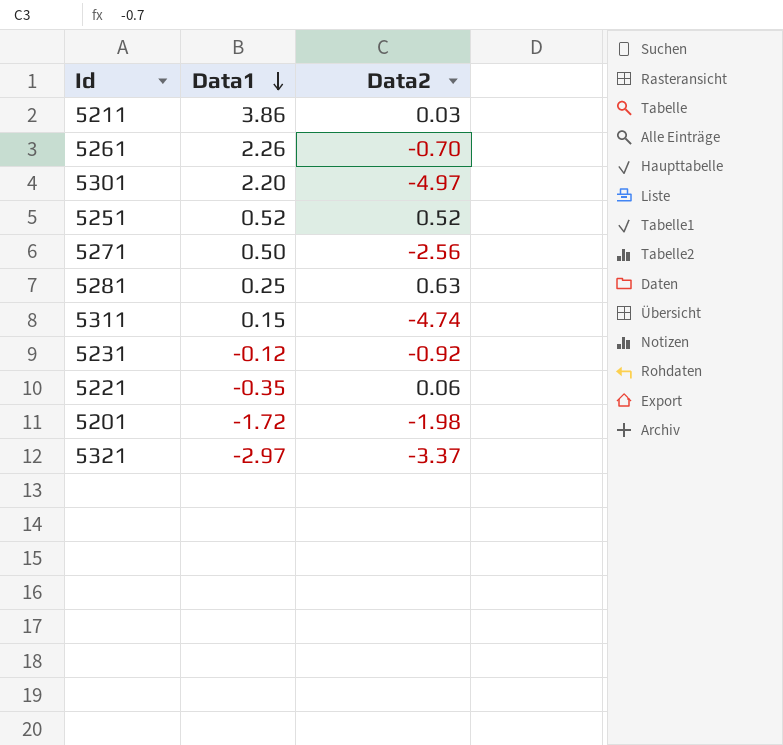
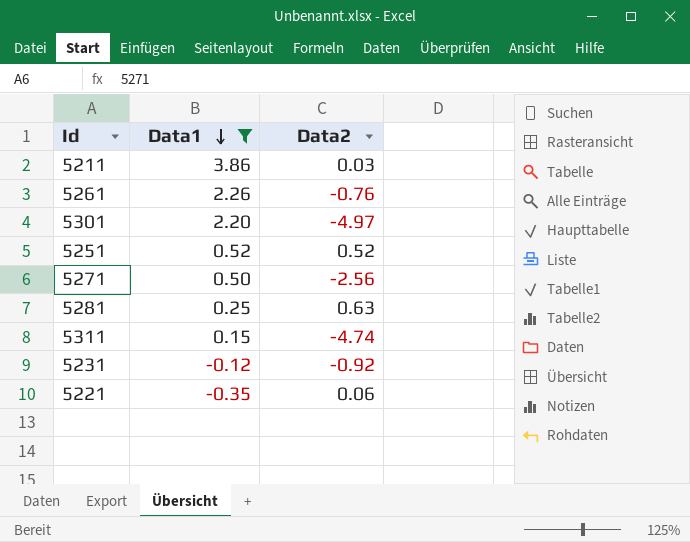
filter: none -> Data1 >= -0.35
5261 | Data2: -0.70 -> -0.76

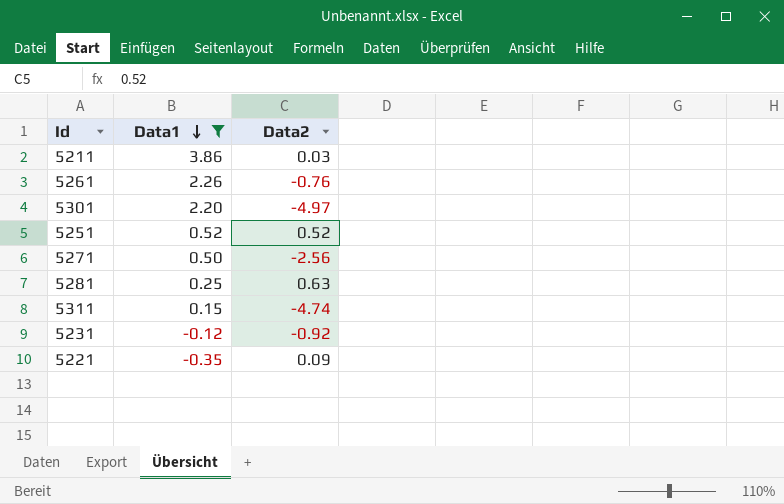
5221 | Data2: 0.06 -> 0.09

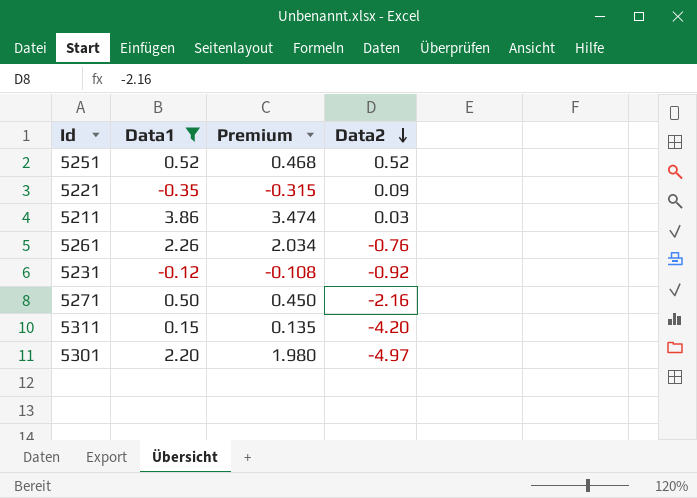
row order: Data1 descending -> Data2 descending
column Premium | formula: none -> [Data1] * 0.9
row 5281: 0.25 | 0.63 -> none
5271 | Data2: -2.56 -> -2.16
5311 | Data2: -4.74 -> -4.20

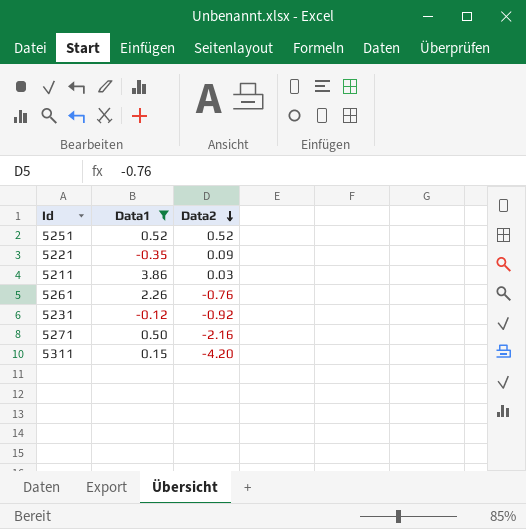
column Premium | formula: [Data1] * 0.9 -> none
row 5301: 2.20 | 1.980 | -4.97 -> none

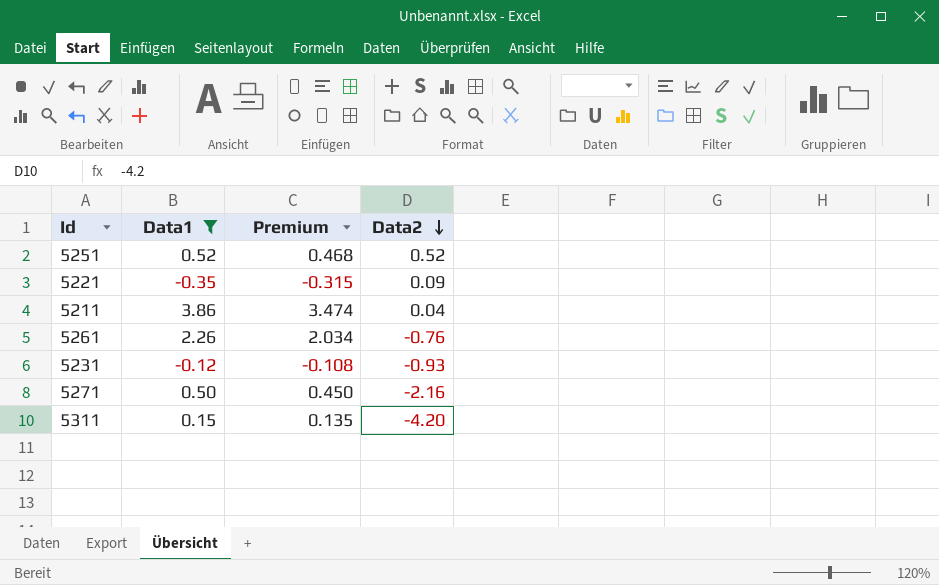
column Premium | formula: none -> [Data1] * 0.9
5211 | Data2: 0.03 -> 0.04
5231 | Data2: -0.92 -> -0.93

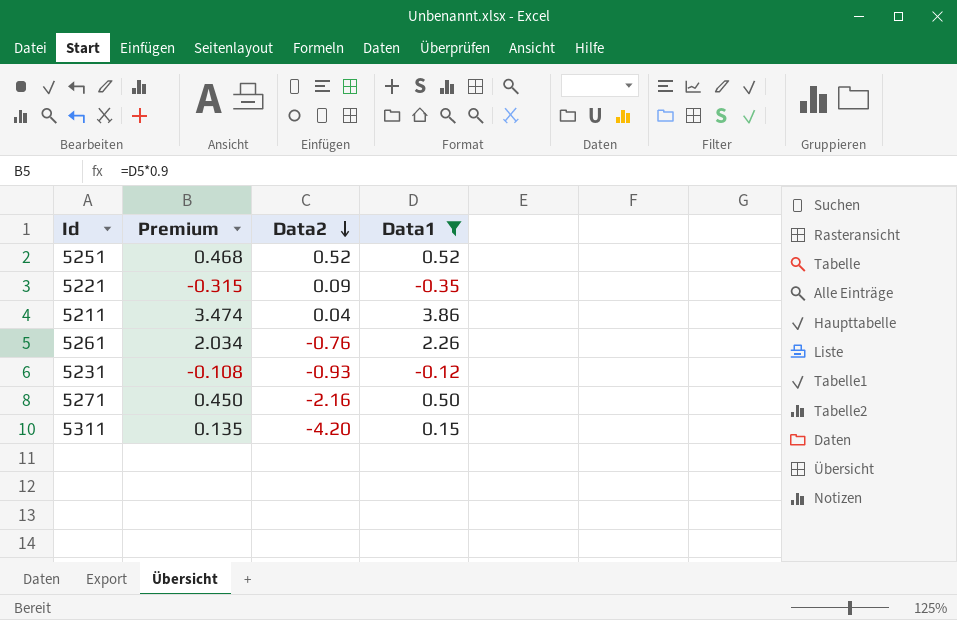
column Data1 | position: 2 -> 4

